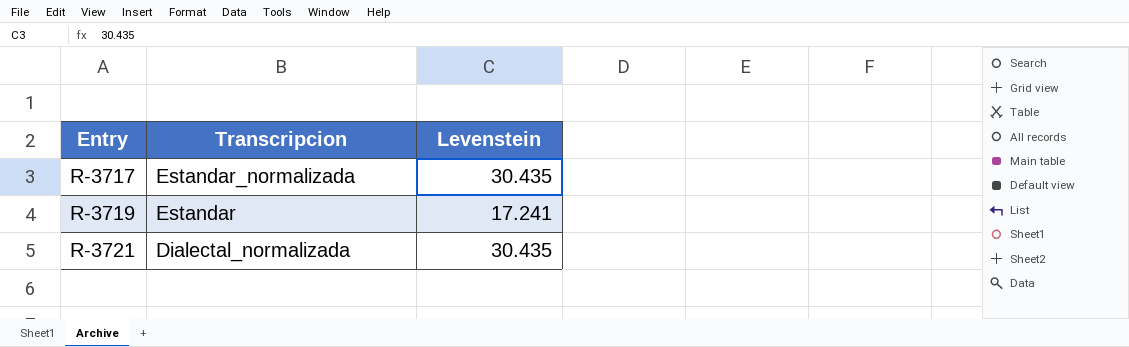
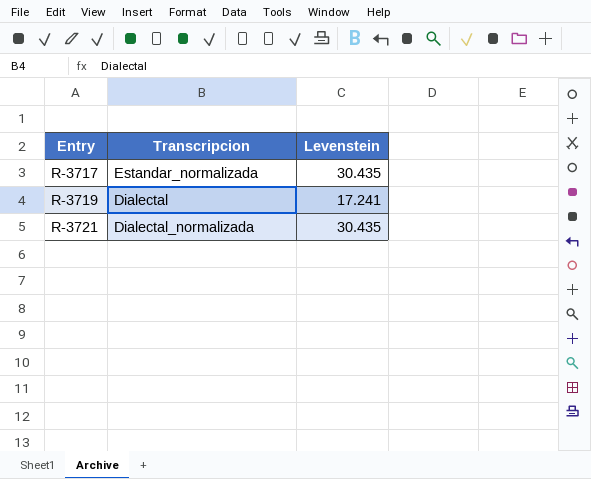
R-3719 | Transcripcion: Estandar -> Dialectal

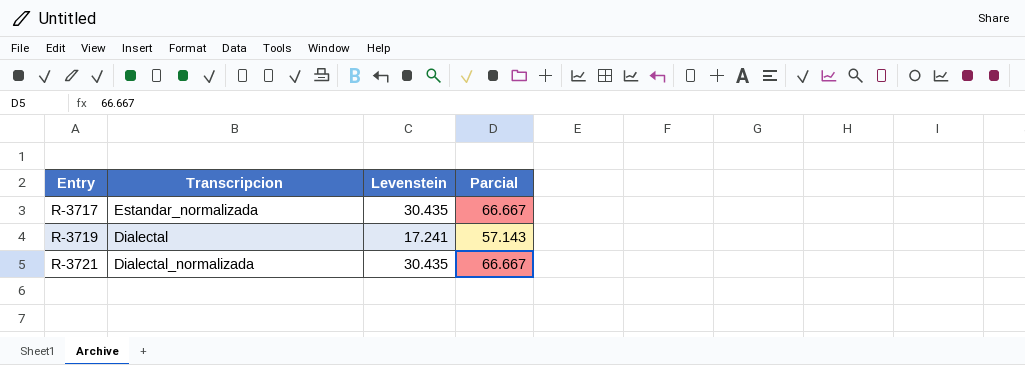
column Parcial | position: none -> 4

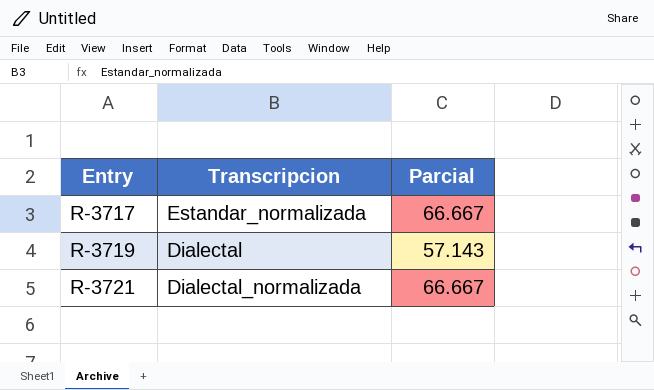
column Levenstein | position: 3 -> none

